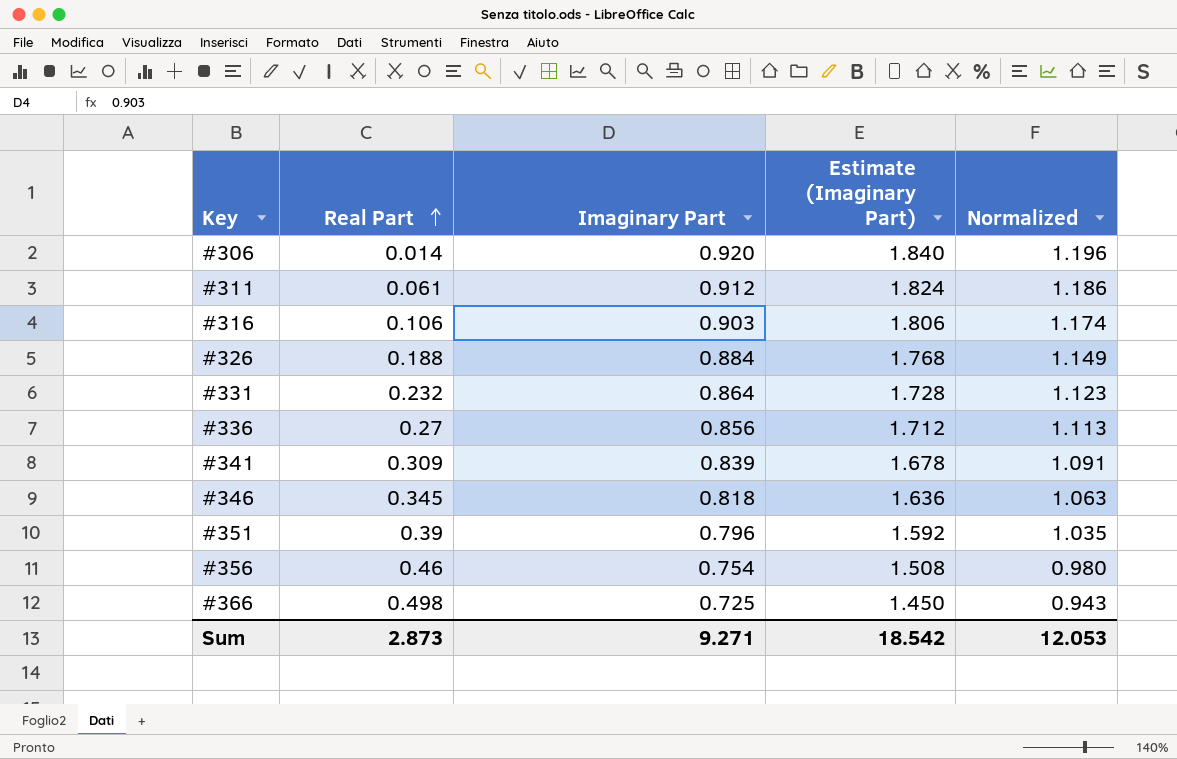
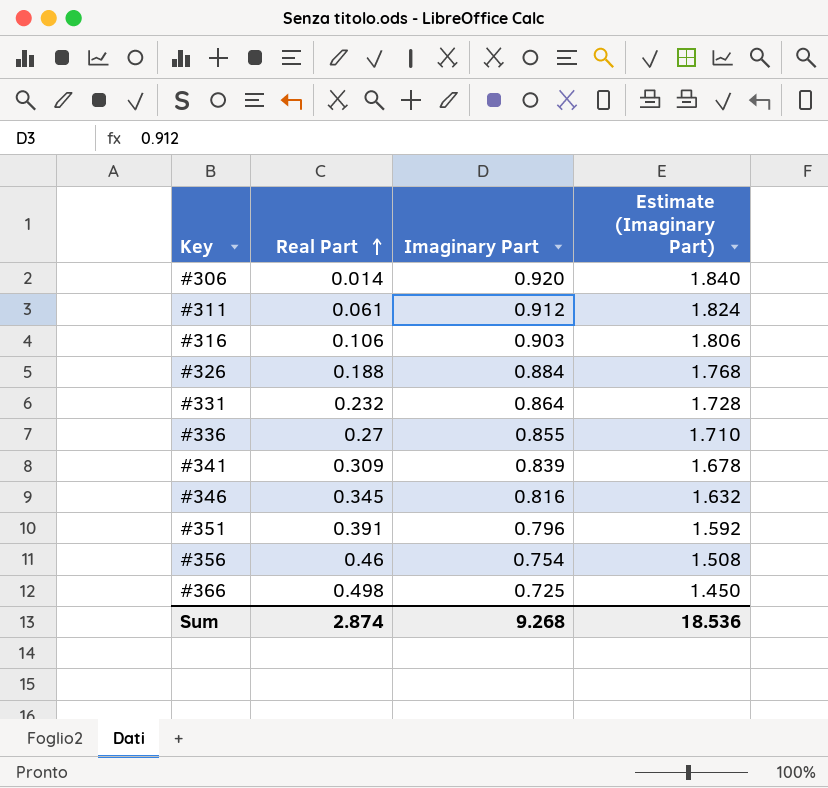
column Normalized | formula: [Imaginary Part] * 1.3 -> none
#336 | Imaginary Part: 0.856 -> 0.855
#336 | Estimate (Imaginary Part): 1.712 -> 1.710
#346 | Imaginary Part: 0.818 -> 0.816
#346 | Estimate (Imaginary Part): 1.636 -> 1.632
#351 | Real Part: 0.39 -> 0.391
Sum | Real Part: 2.873 -> 2.874
Sum | Imaginary Part: 9.271 -> 9.268
Sum | Estimate (Imaginary Part): 18.542 -> 18.536

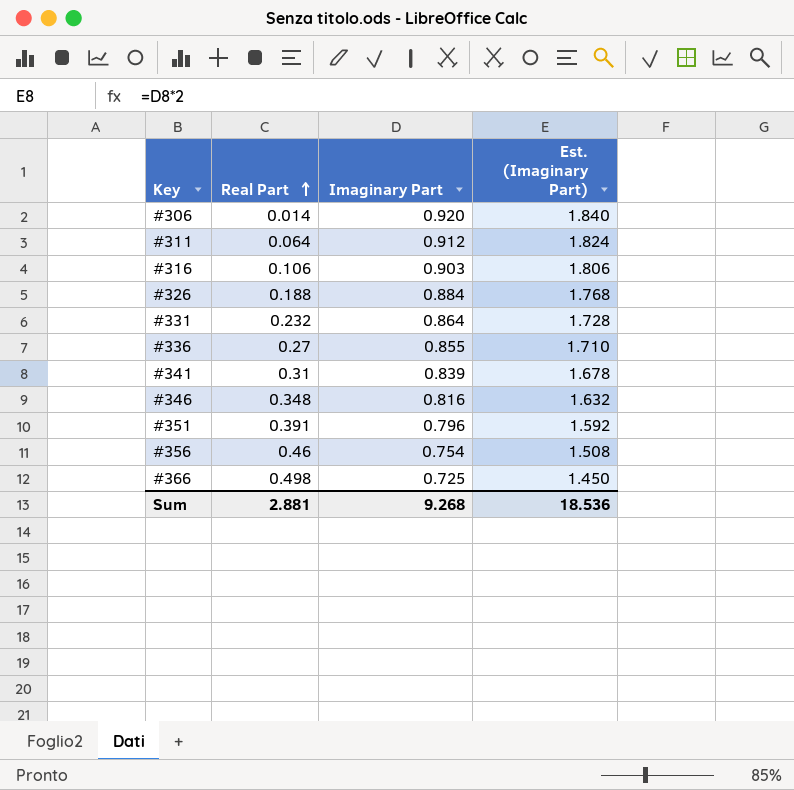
column name: Estimate (Imaginary Part) -> Est. (Imaginary Part)
#311 | Real Part: 0.061 -> 0.064
#341 | Real Part: 0.309 -> 0.31
#346 | Real Part: 0.345 -> 0.348
Sum | Real Part: 2.874 -> 2.881

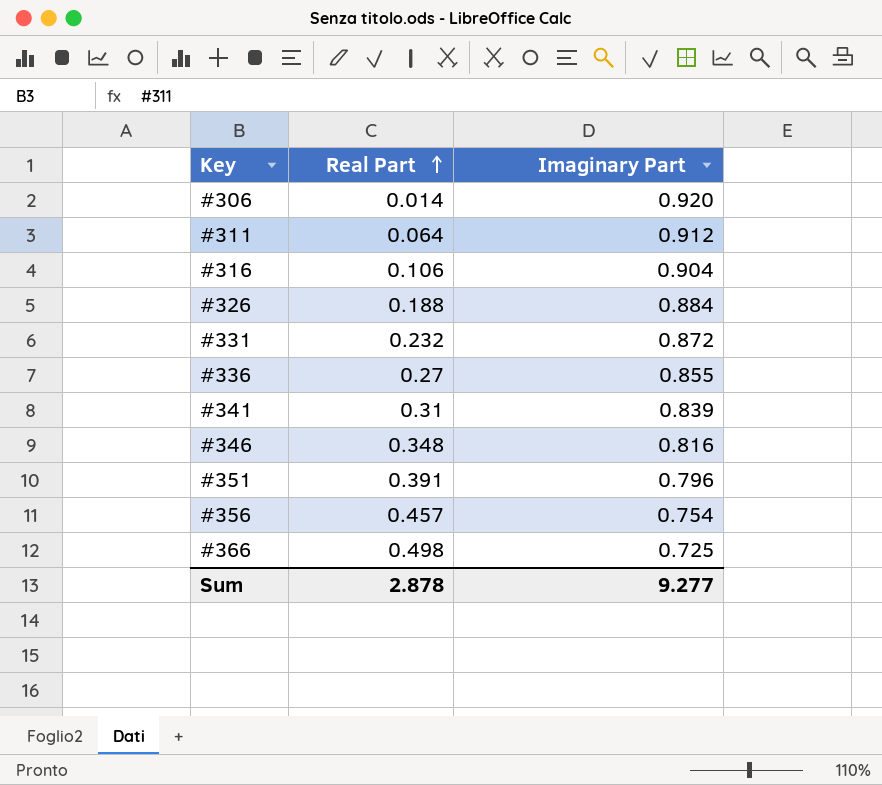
column Est. (Imaginary Part) | formula: [Imaginary Part] * 2 -> none
#316 | Imaginary Part: 0.903 -> 0.904
#331 | Imaginary Part: 0.864 -> 0.872
#356 | Real Part: 0.46 -> 0.457
Sum | Real Part: 2.881 -> 2.878
Sum | Imaginary Part: 9.268 -> 9.277

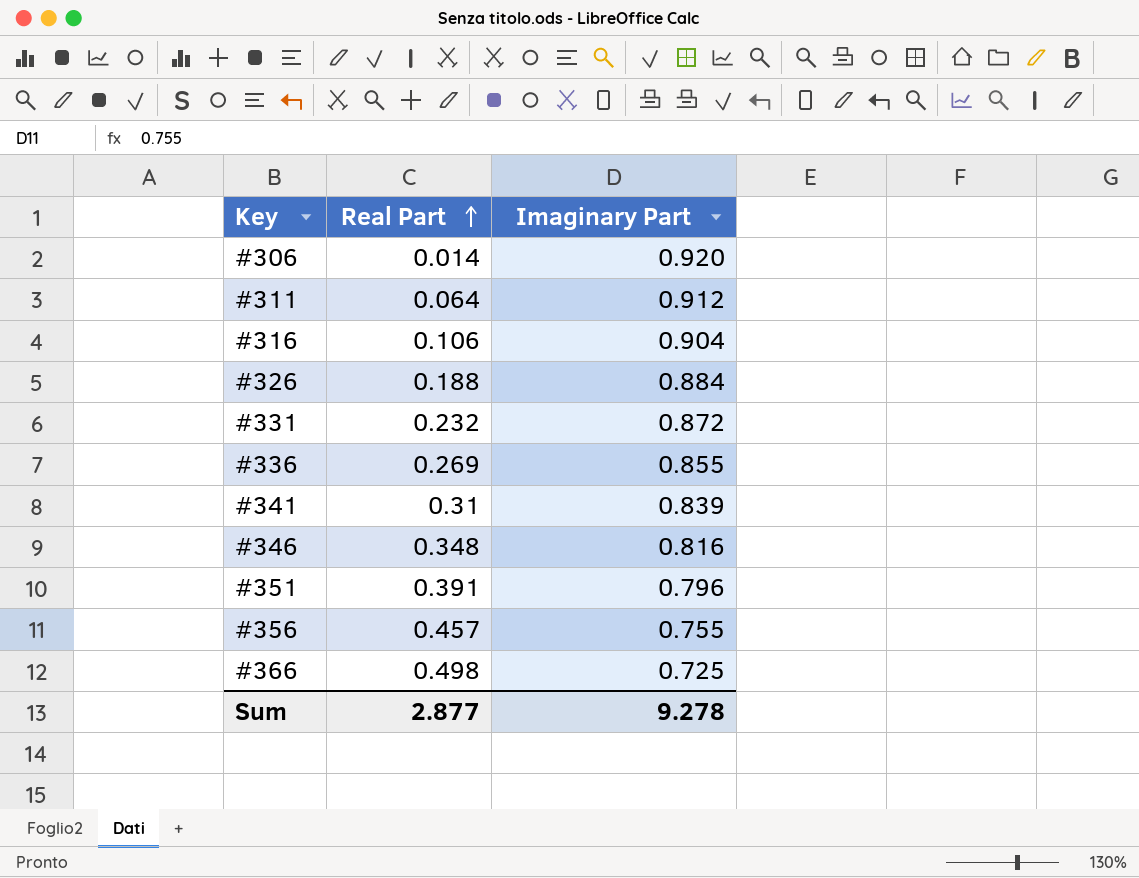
#336 | Real Part: 0.27 -> 0.269
#356 | Imaginary Part: 0.754 -> 0.755
Sum | Real Part: 2.878 -> 2.877
Sum | Imaginary Part: 9.277 -> 9.278

